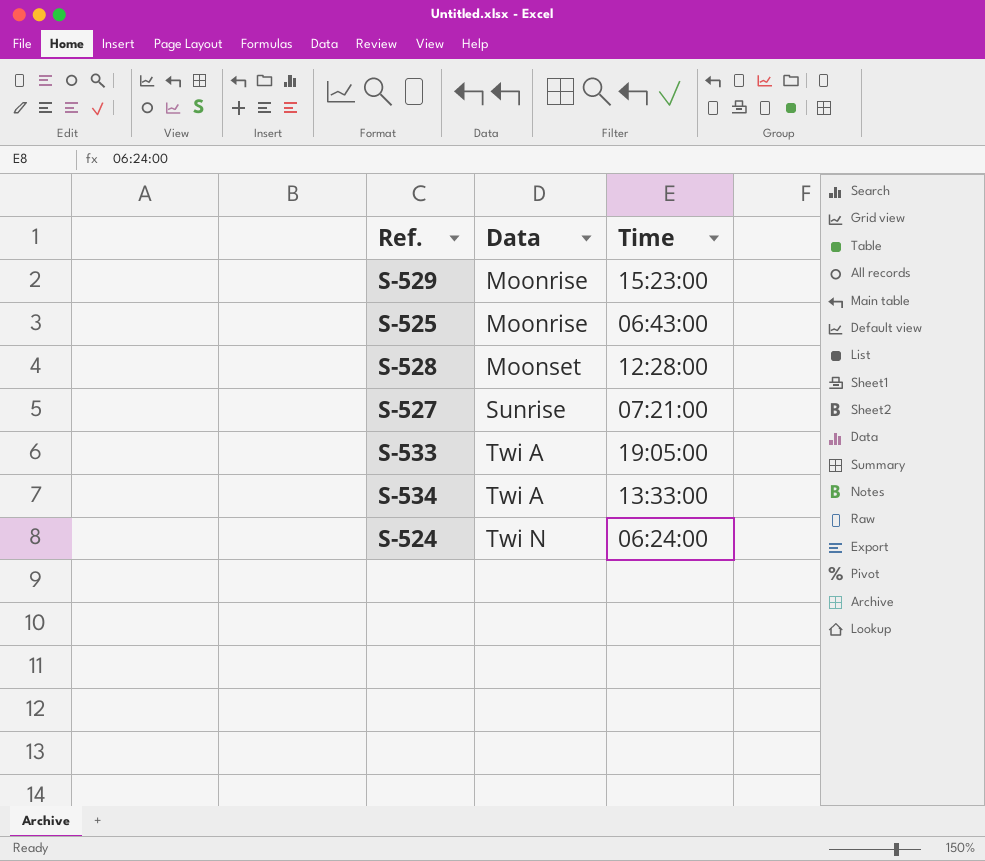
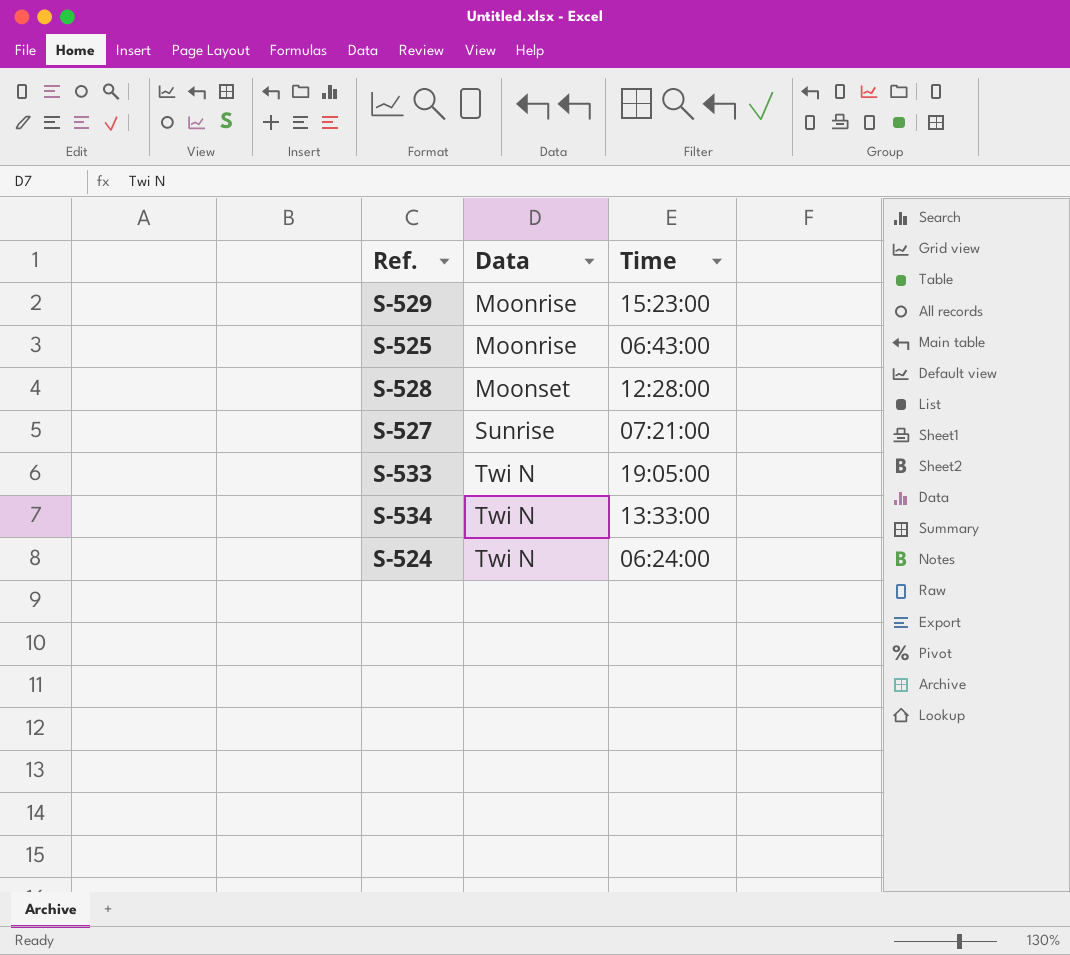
S-533 | Data: Twi A -> Twi N
S-534 | Data: Twi A -> Twi N

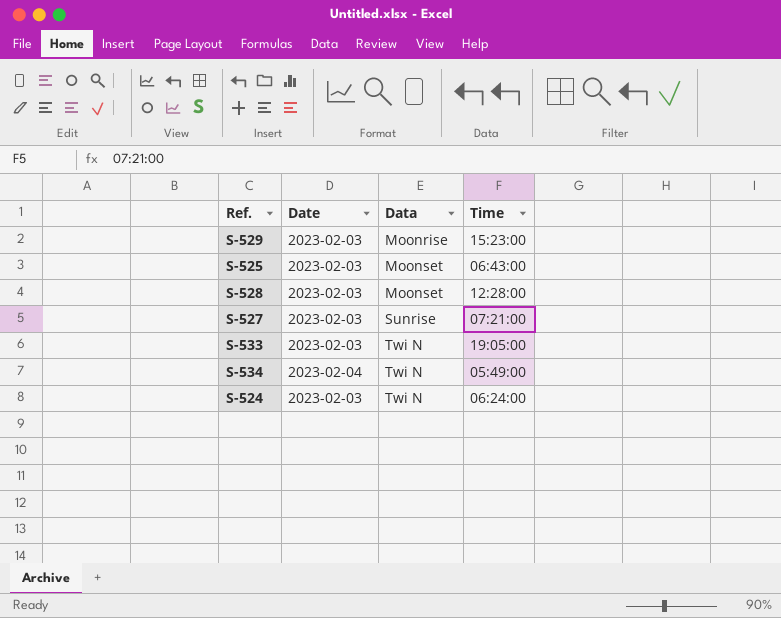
column Date | position: none -> 2
S-525 | Data: Moonrise -> Moonset
S-534 | Time: 13:33:00 -> 05:49:00

